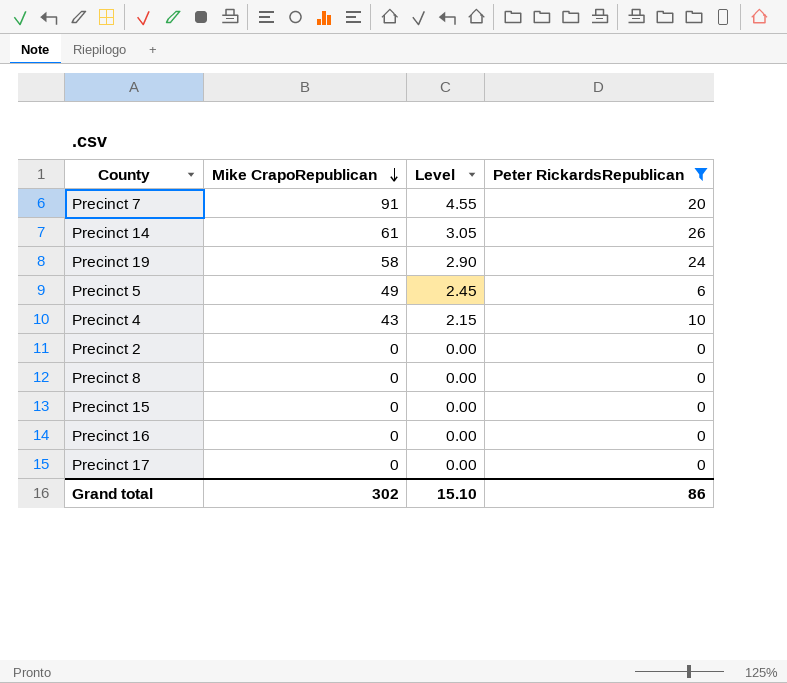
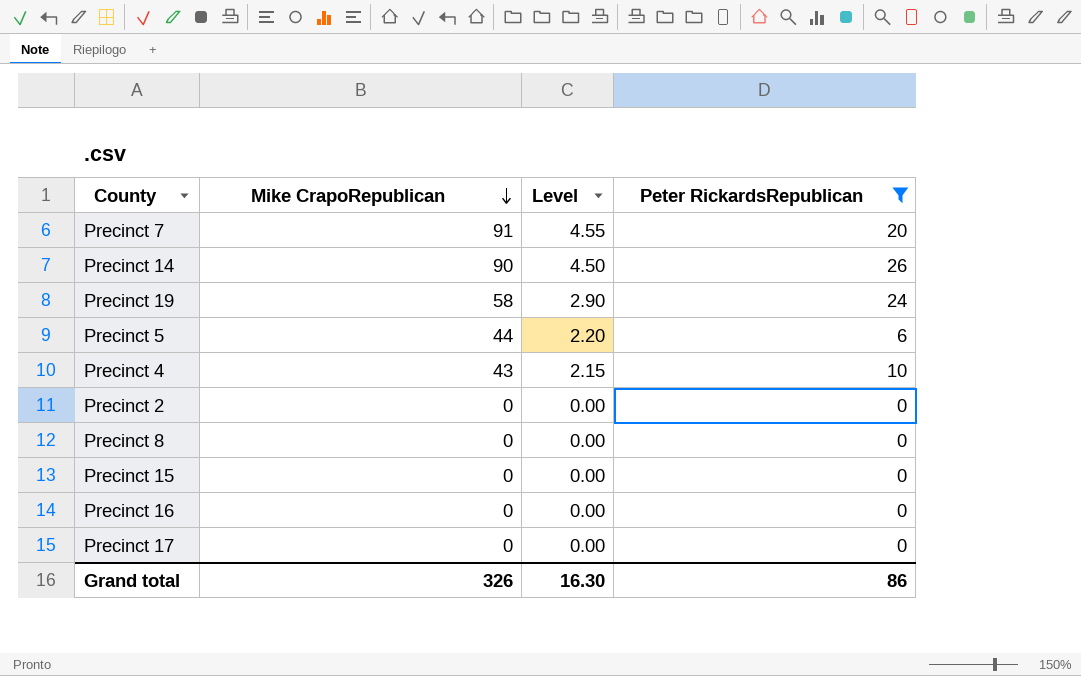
Precinct 14 | Mike CrapoRepublican: 61 -> 90
Precinct 14 | Level: 3.05 -> 4.50
Precinct 5 | Mike CrapoRepublican: 49 -> 44
Precinct 5 | Level: 2.45 -> 2.20
Grand total | Mike CrapoRepublican: 302 -> 326
Grand total | Level: 15.10 -> 16.30

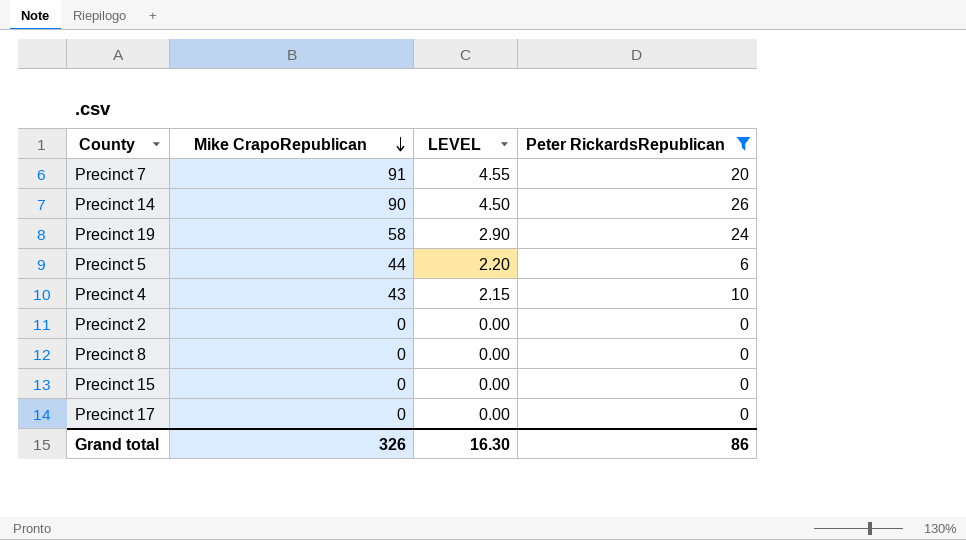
column name: Level -> LEVEL
row Precinct 16: 0 | 0.00 | 0 -> none

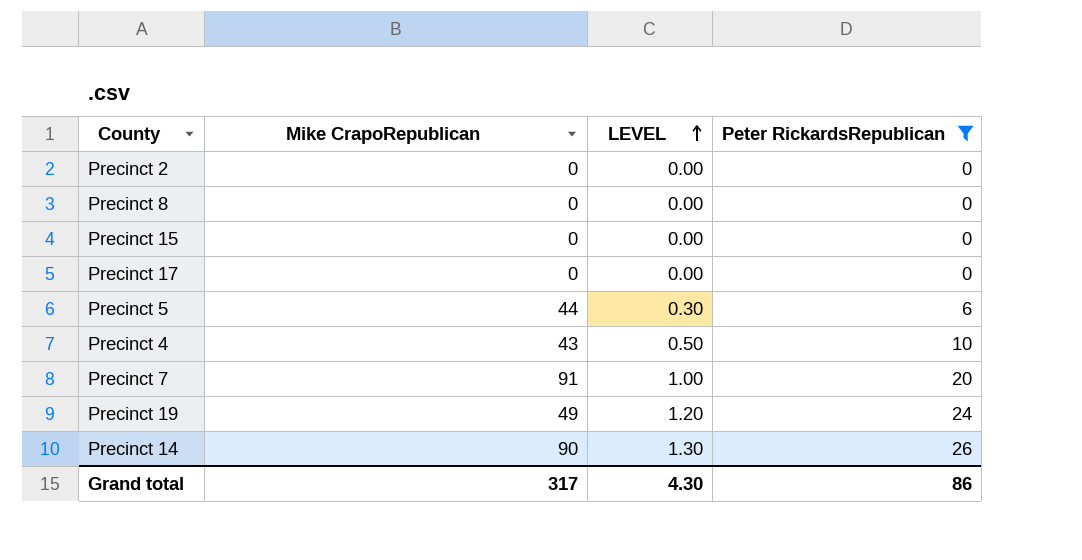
row order: Mike CrapoRepublican descending -> LEVEL ascending
column LEVEL | formula: [Mike CrapoRepublican] * 0.05 -> [Peter RickardsRepublican] * 0.05
Precinct 19 | Mike CrapoRepublican: 58 -> 49
Grand total | Mike CrapoRepublican: 326 -> 317
Grand total | LEVEL: 16.30 -> 4.30

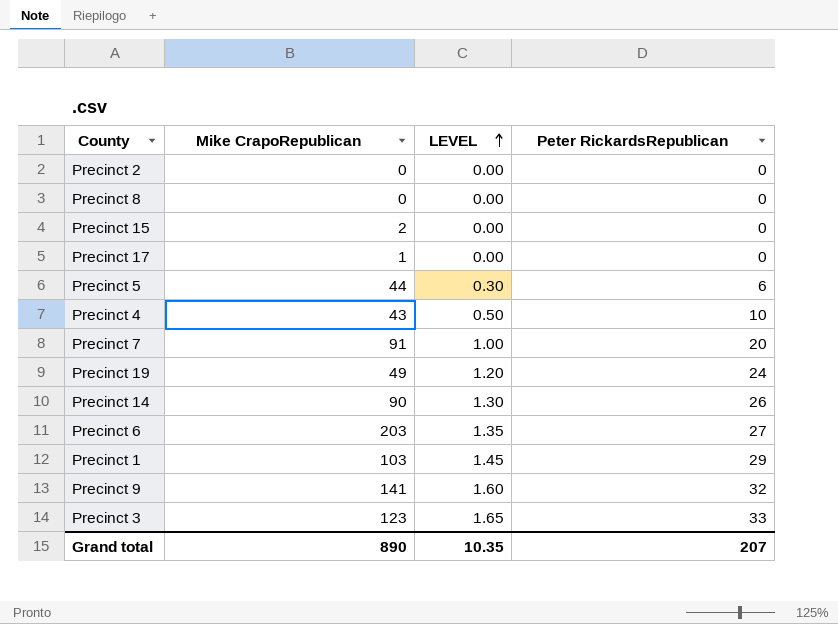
filter: Peter RickardsRepublican <= 26 -> none
Precinct 15 | Mike CrapoRepublican: 0 -> 2
Precinct 17 | Mike CrapoRepublican: 0 -> 1
Grand total | Mike CrapoRepublican: 317 -> 890
Grand total | LEVEL: 4.30 -> 10.35
Grand total | Peter RickardsRepublican: 86 -> 207

